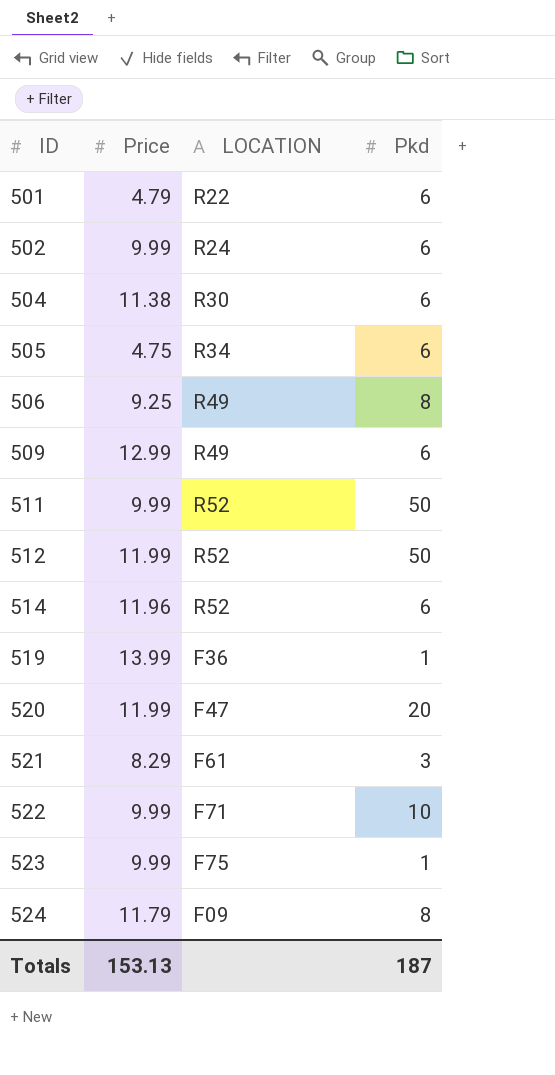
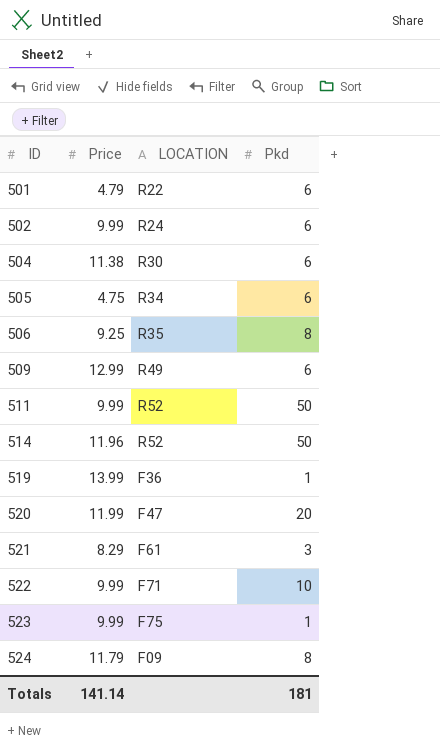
row 512: 11.99 | R52 | 50 -> none
506 | LOCATION: R49 -> R35
514 | Pkd: 6 -> 50
Totals | Price: 153.13 -> 141.14
Totals | Pkd: 187 -> 181

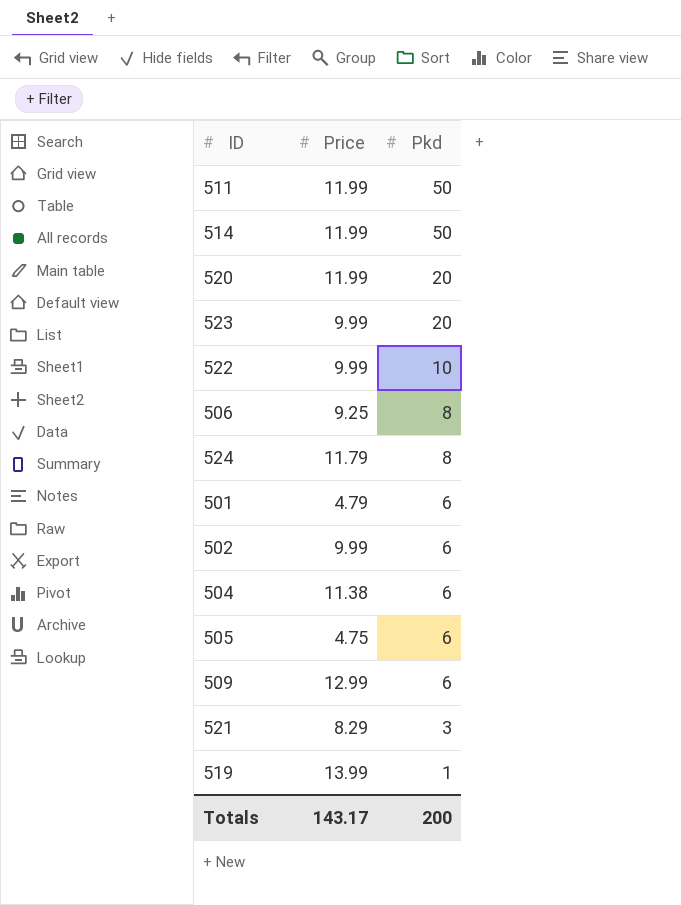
row order: ID ascending -> Pkd descending
column LOCATION | position: 3 -> none
511 | Price: 9.99 -> 11.99
514 | Price: 11.96 -> 11.99
523 | Pkd: 1 -> 20
Totals | Price: 141.14 -> 143.17
Totals | Pkd: 181 -> 200

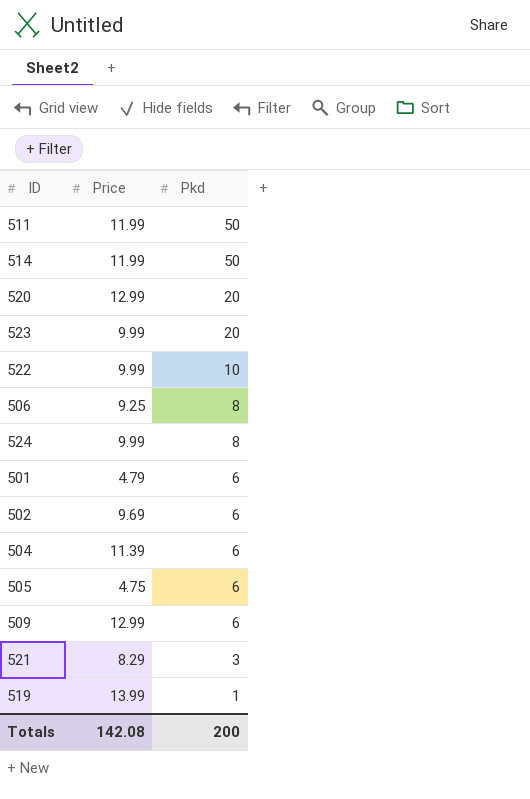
520 | Price: 11.99 -> 12.99
524 | Price: 11.79 -> 9.99
502 | Price: 9.99 -> 9.69
504 | Price: 11.38 -> 11.39
Totals | Price: 143.17 -> 142.08

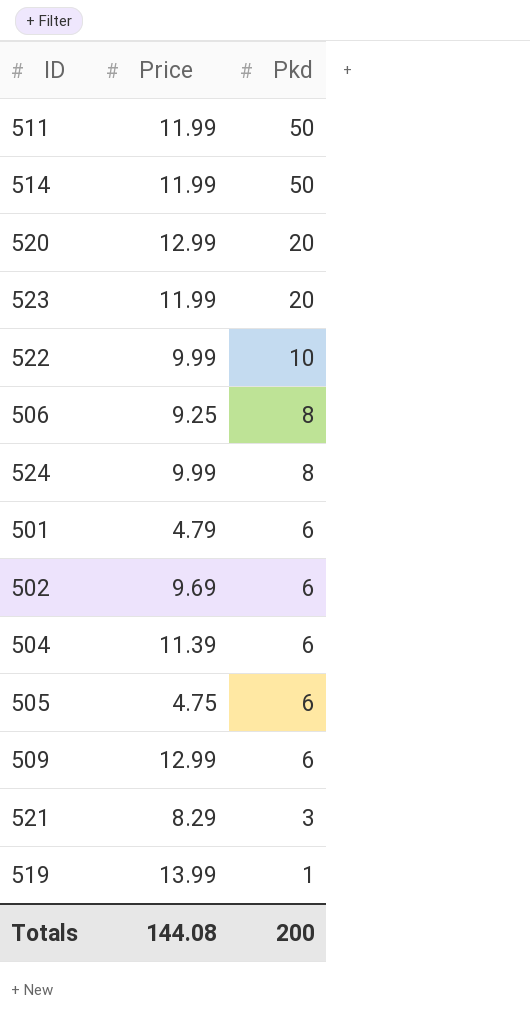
523 | Price: 9.99 -> 11.99
Totals | Price: 142.08 -> 144.08

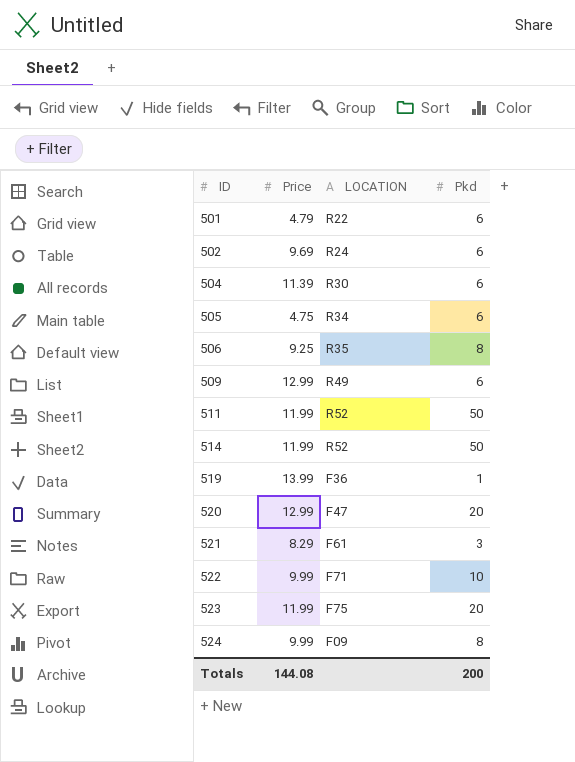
row order: Pkd descending -> ID ascending
column LOCATION | position: none -> 3

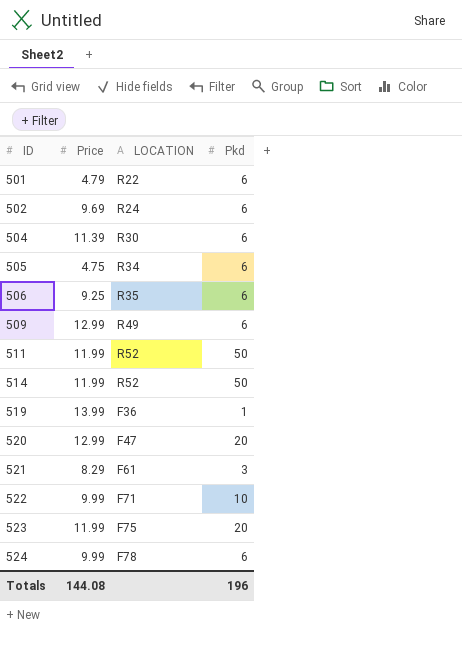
506 | Pkd: 8 -> 6
524 | LOCATION: F09 -> F78
524 | Pkd: 8 -> 6
Totals | Pkd: 200 -> 196

